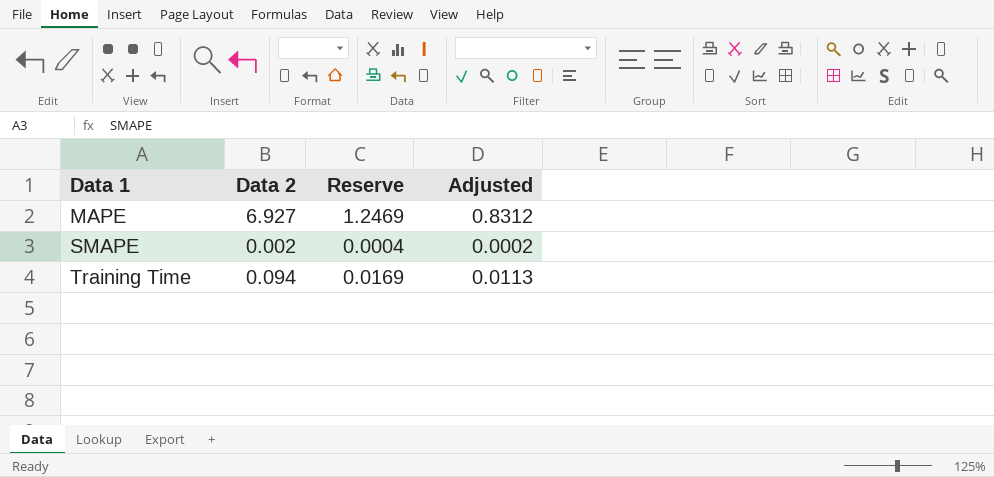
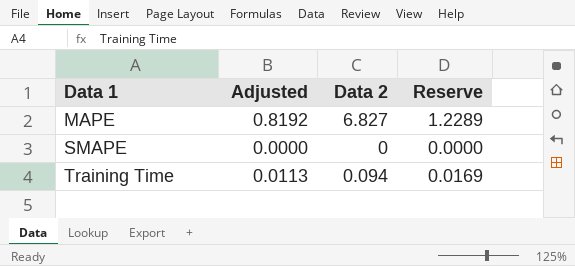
column Adjusted | position: 4 -> 2
MAPE | Adjusted: 0.8312 -> 0.8192
MAPE | Data 2: 6.927 -> 6.827
MAPE | Reserve: 1.2469 -> 1.2289
SMAPE | Adjusted: 0.0002 -> 0.0000
SMAPE | Data 2: 0.002 -> 0
SMAPE | Reserve: 0.0004 -> 0.0000

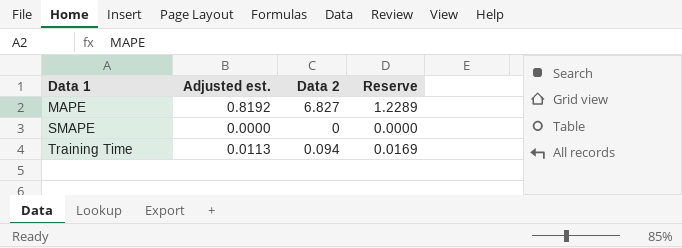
column name: Adjusted -> Adjusted est.

